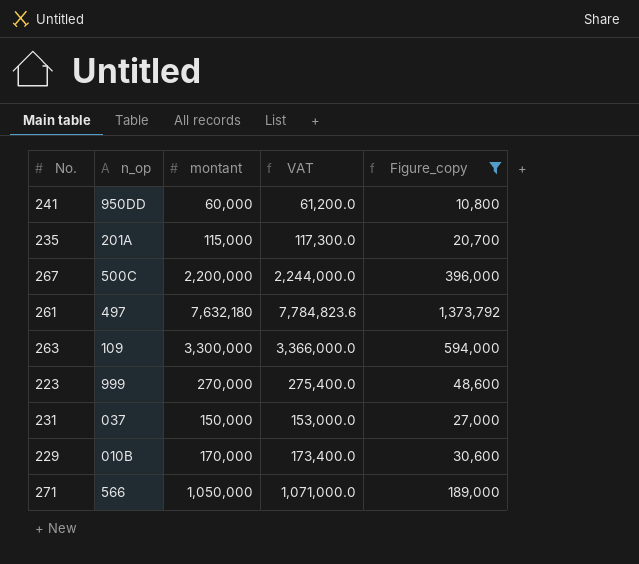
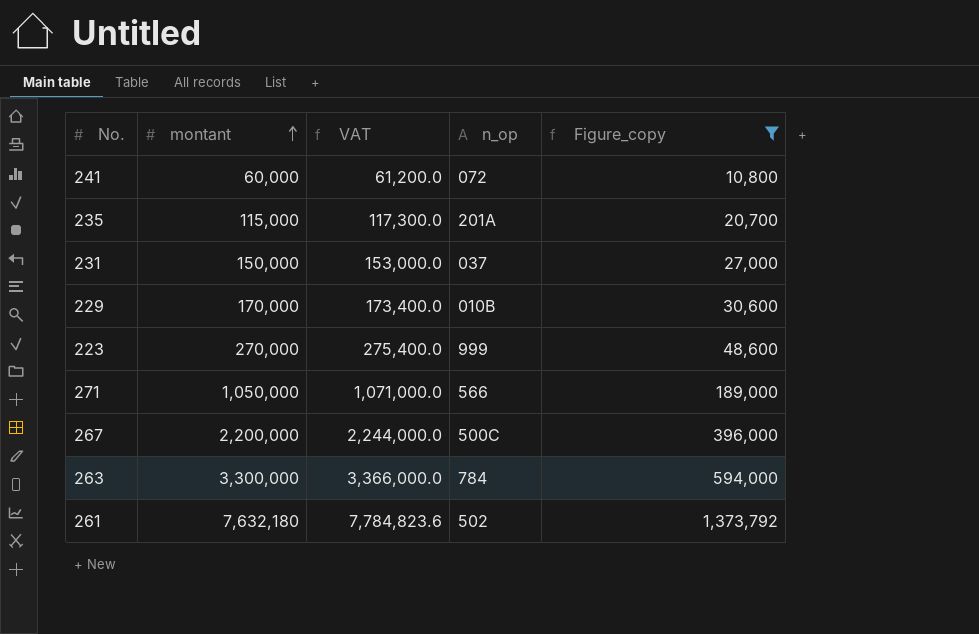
row order: none -> montant ascending
column n_op | position: 2 -> 4
241 | n_op: 950DD -> 072
263 | n_op: 109 -> 784
261 | n_op: 497 -> 502

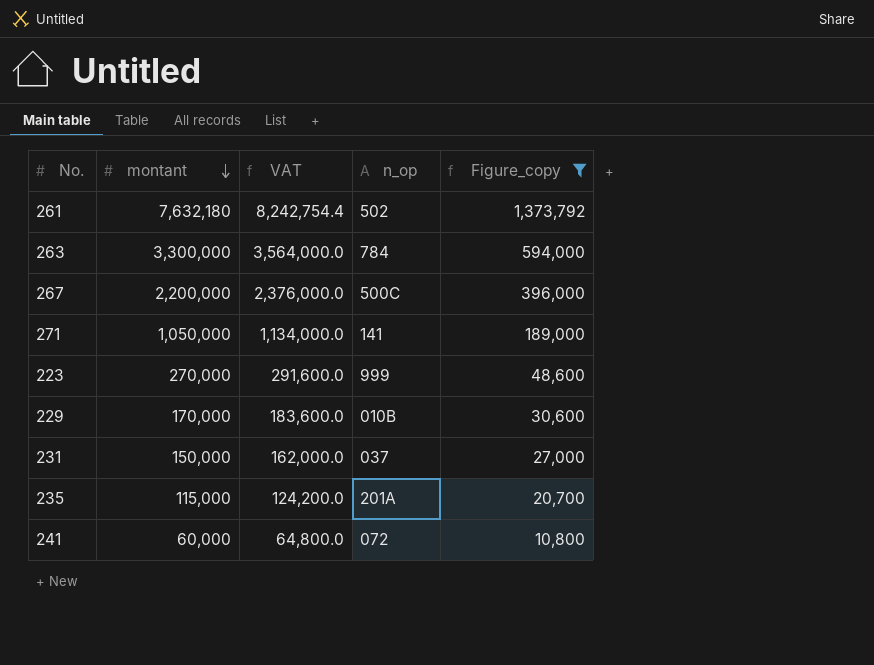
row order: montant ascending -> montant descending
column VAT | formula: [montant] * 1.02 -> [montant] * 1.08
271 | n_op: 566 -> 141

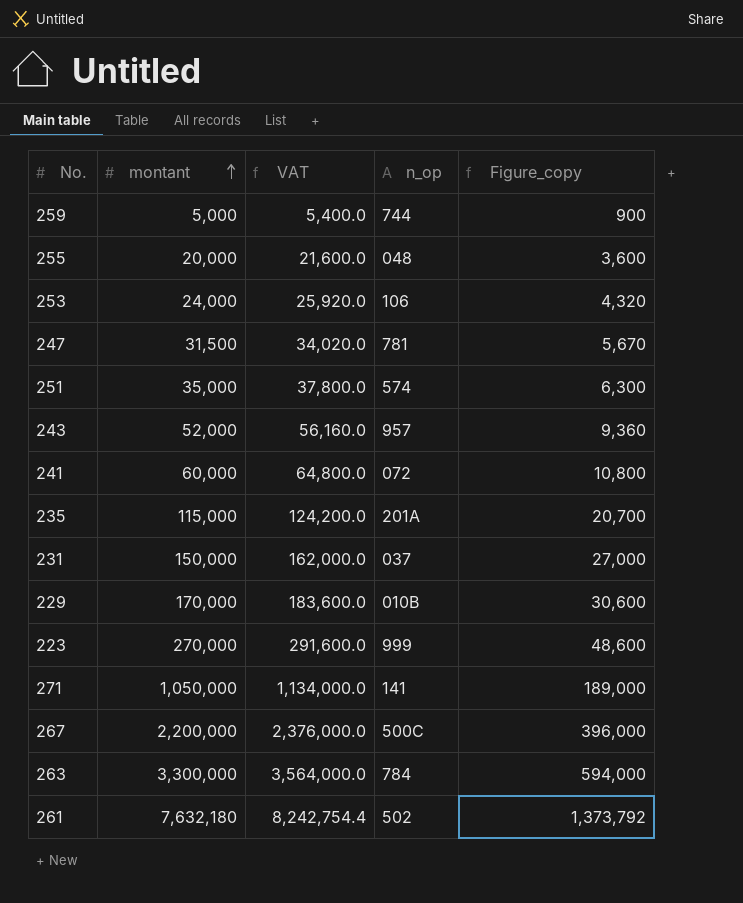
filter: Figure_copy >= 10,800 -> none
row order: montant descending -> montant ascending

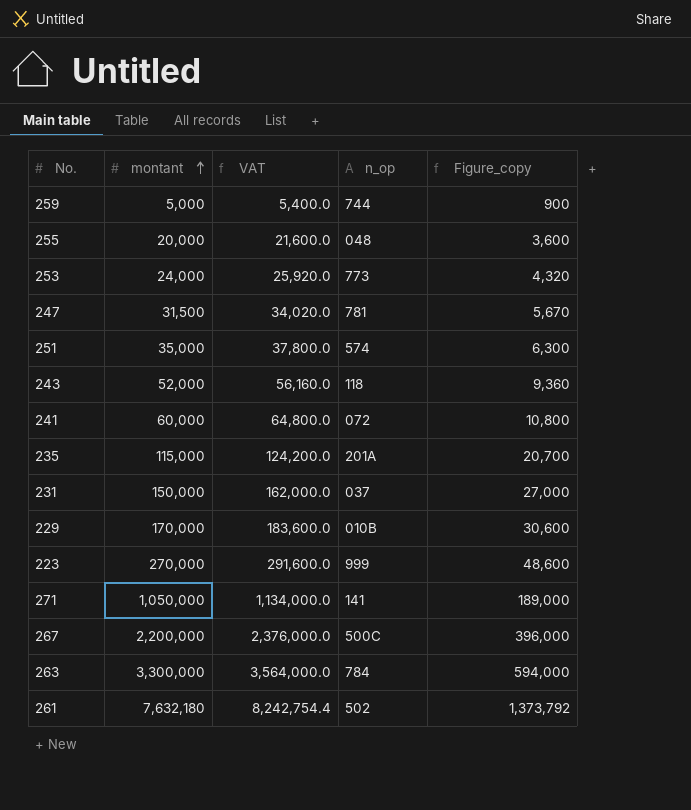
253 | n_op: 106 -> 773
243 | n_op: 957 -> 118

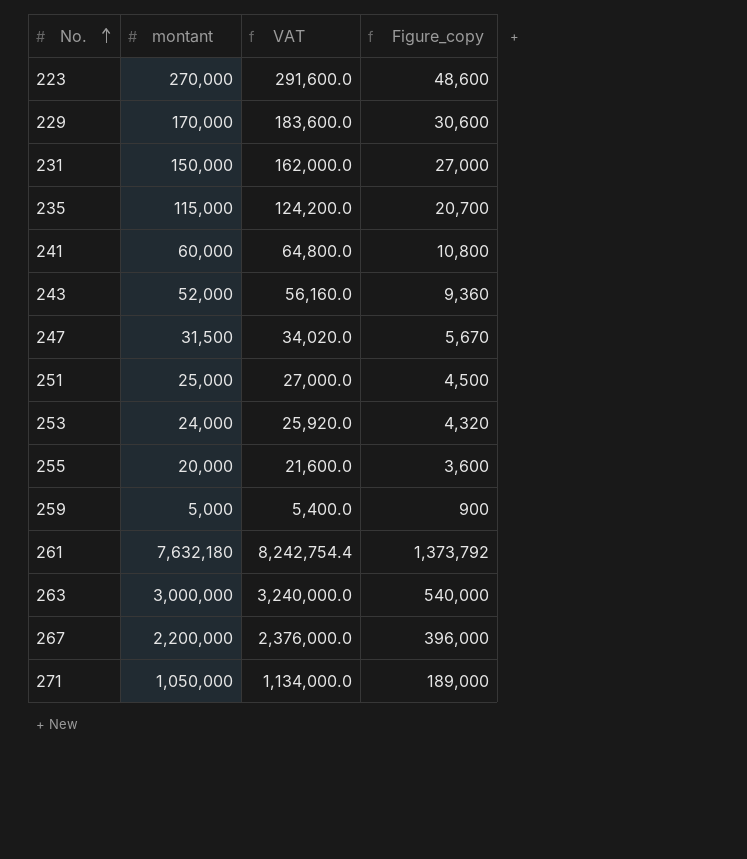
row order: montant ascending -> No. ascending
column n_op | position: 4 -> none
251 | montant: 35,000 -> 25,000
251 | VAT: 37,800.0 -> 27,000.0
251 | Figure_copy: 6,300 -> 4,500
263 | montant: 3,300,000 -> 3,000,000
263 | VAT: 3,564,000.0 -> 3,240,000.0
263 | Figure_copy: 594,000 -> 540,000

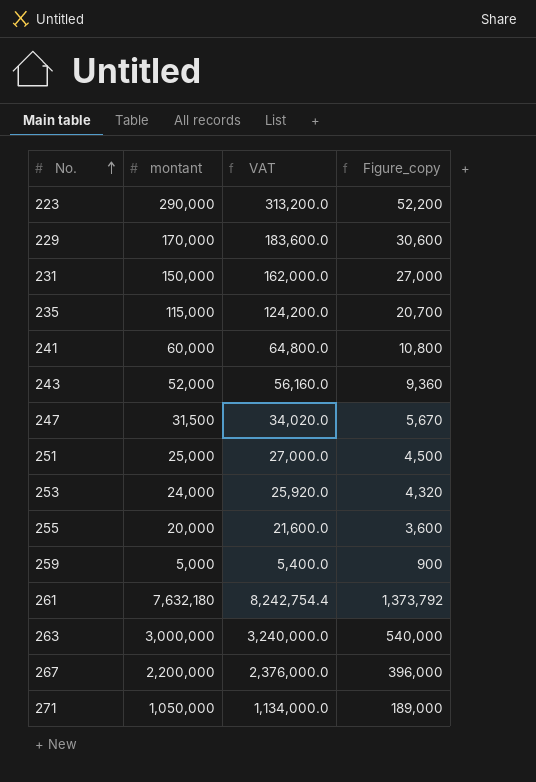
223 | montant: 270,000 -> 290,000
223 | VAT: 291,600.0 -> 313,200.0
223 | Figure_copy: 48,600 -> 52,200

